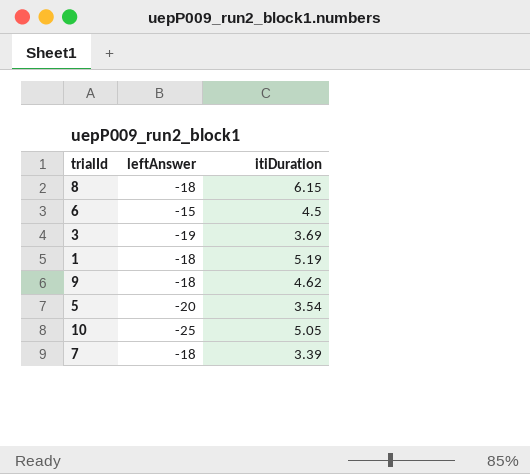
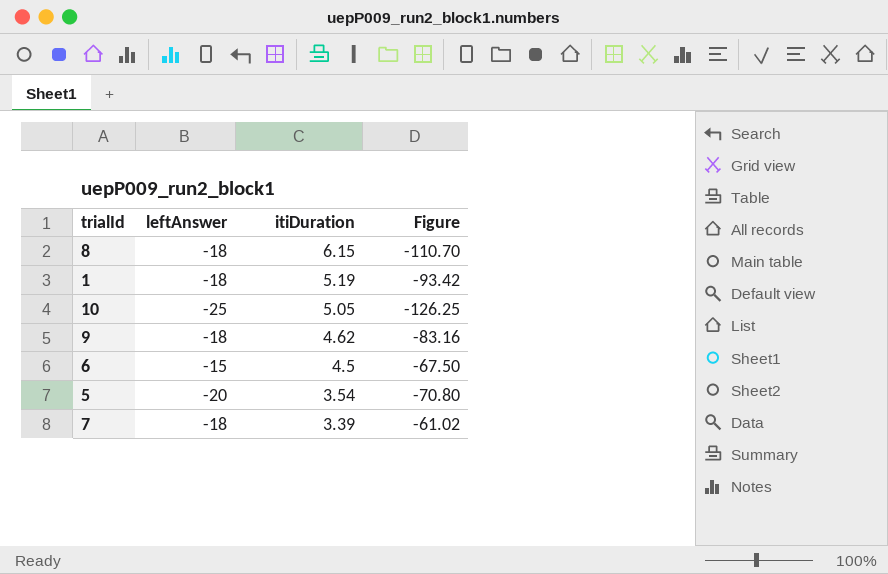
row order: none -> itiDuration descending
column Figure | formula: none -> [leftAnswer] * [itiDuration]
row 3: -19 | 3.69 -> none

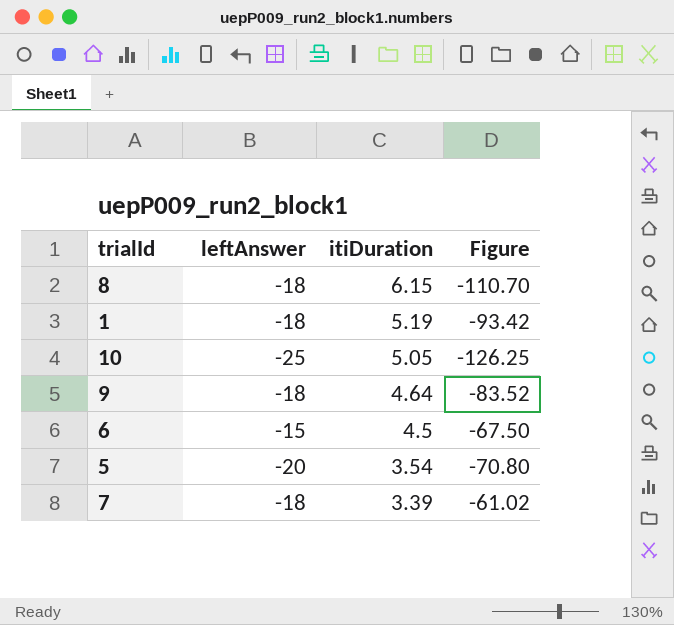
9 | itiDuration: 4.62 -> 4.64
9 | Figure: -83.16 -> -83.52

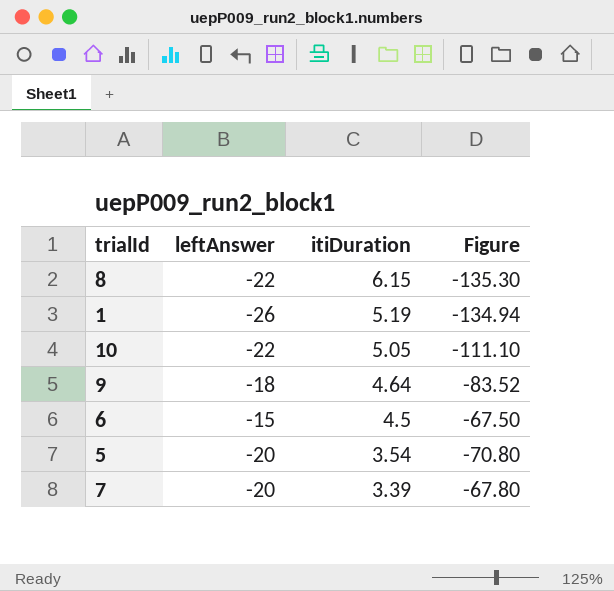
8 | leftAnswer: -18 -> -22
8 | Figure: -110.70 -> -135.30
1 | leftAnswer: -18 -> -26
1 | Figure: -93.42 -> -134.94
10 | leftAnswer: -25 -> -22
10 | Figure: -126.25 -> -111.10
7 | leftAnswer: -18 -> -20
7 | Figure: -61.02 -> -67.80

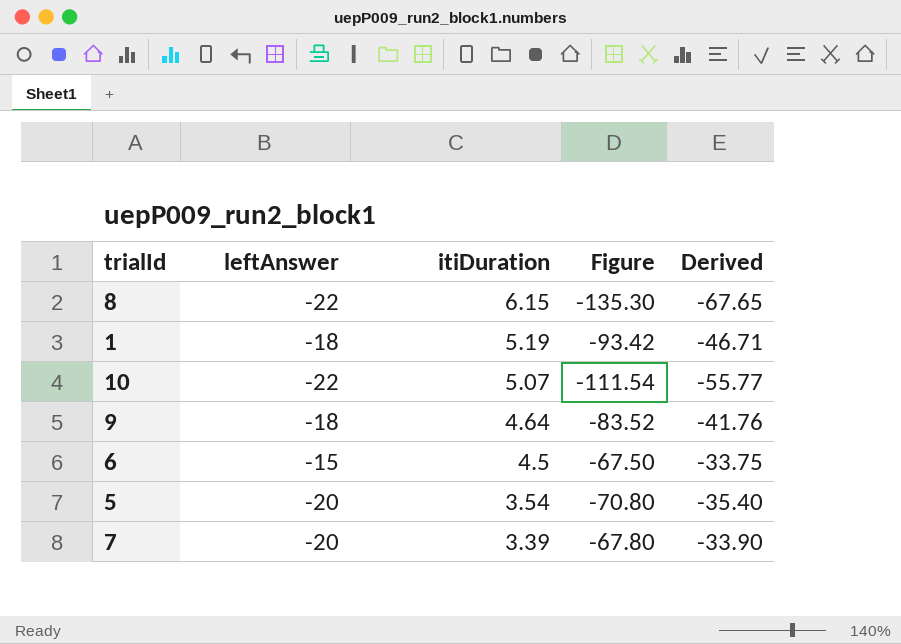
column Derived | formula: none -> [Figure] * 0.5
1 | leftAnswer: -26 -> -18
1 | Figure: -134.94 -> -93.42
10 | itiDuration: 5.05 -> 5.07
10 | Figure: -111.10 -> -111.54

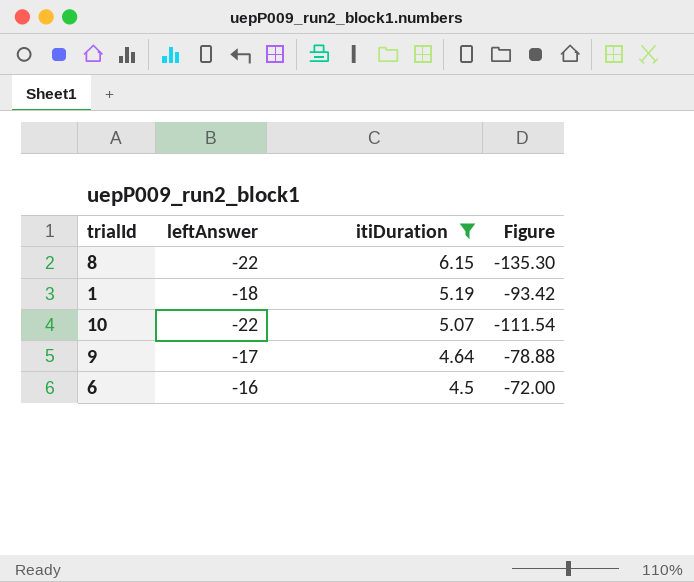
filter: none -> itiDuration >= 4.5
column Derived | formula: [Figure] * 0.5 -> none
9 | leftAnswer: -18 -> -17
9 | Figure: -83.52 -> -78.88
6 | leftAnswer: -15 -> -16
6 | Figure: -67.50 -> -72.00

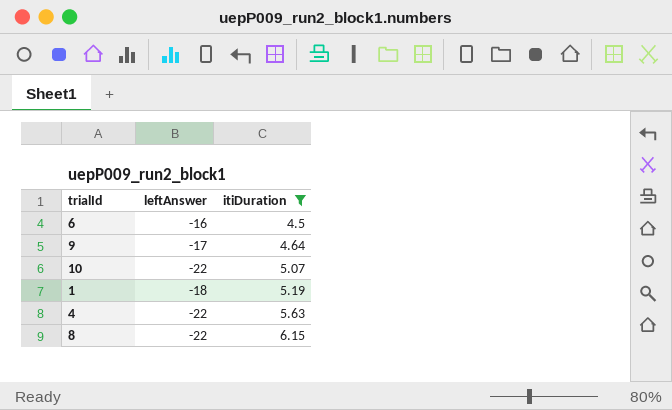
row order: itiDuration descending -> itiDuration ascending
column Figure | formula: [leftAnswer] * [itiDuration] -> none
row 4: none -> -22 | 5.63

